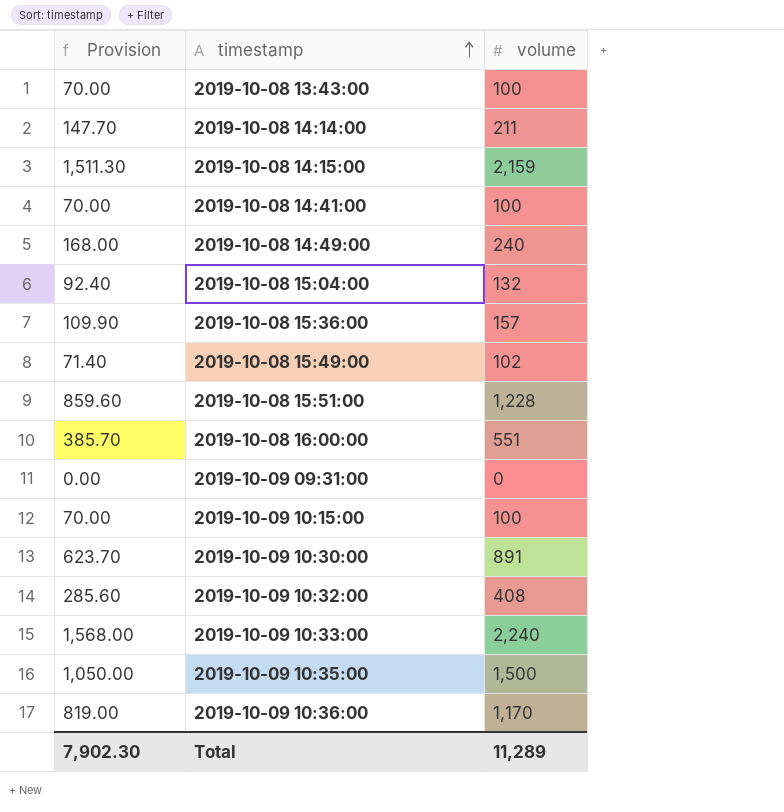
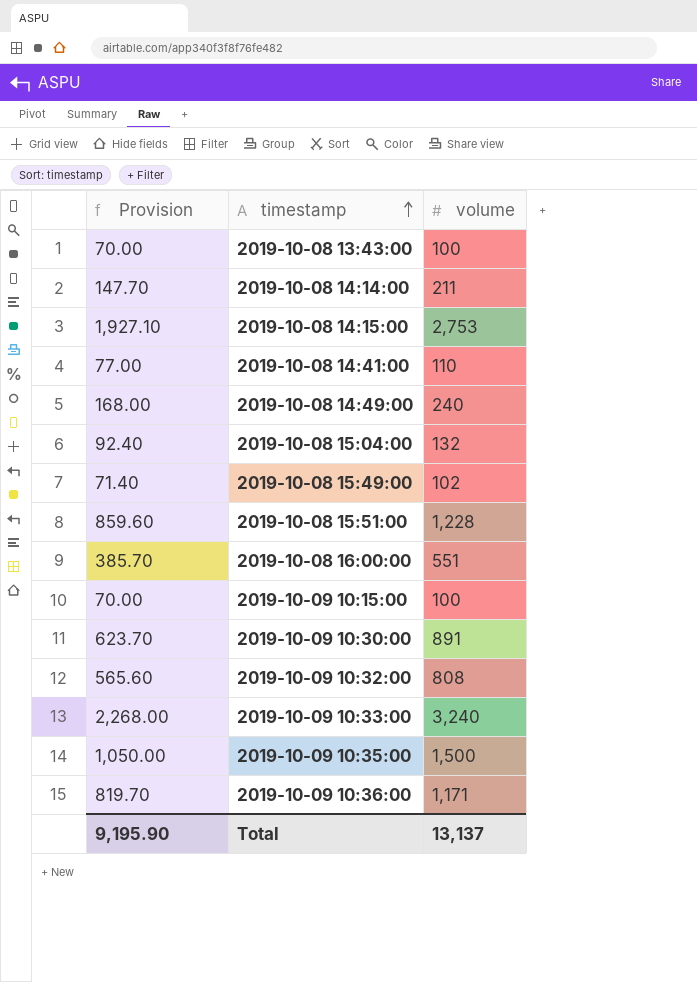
row 2019-10-08 15:36:00: 109.90 | 157 -> none
row 2019-10-09 09:31:00: 0.00 | 0 -> none
2019-10-08 14:15:00 | Provision: 1,511.30 -> 1,927.10
2019-10-08 14:15:00 | volume: 2,159 -> 2,753
2019-10-08 14:41:00 | Provision: 70.00 -> 77.00
2019-10-08 14:41:00 | volume: 100 -> 110
2019-10-09 10:32:00 | Provision: 285.60 -> 565.60
2019-10-09 10:32:00 | volume: 408 -> 808
2019-10-09 10:33:00 | Provision: 1,568.00 -> 2,268.00
2019-10-09 10:33:00 | volume: 2,240 -> 3,240
2019-10-09 10:36:00 | Provision: 819.00 -> 819.70
2019-10-09 10:36:00 | volume: 1,170 -> 1,171
Total | Provision: 7,902.30 -> 9,195.90
Total | volume: 11,289 -> 13,137

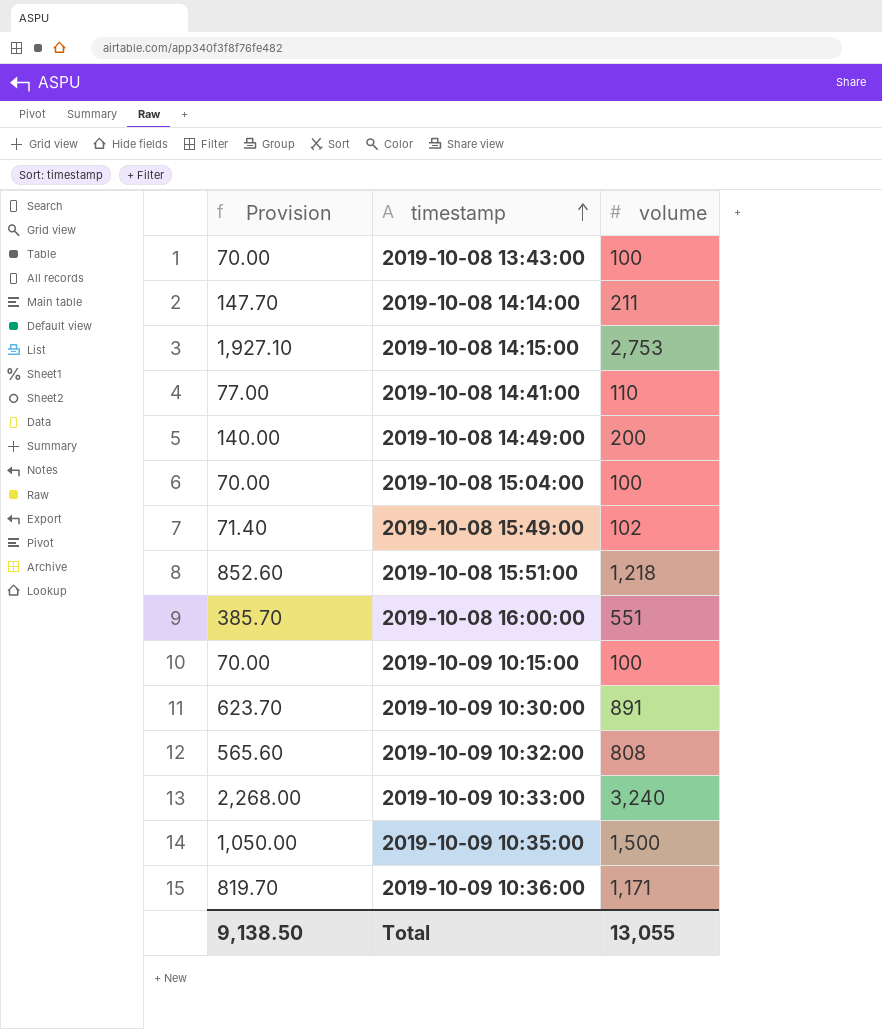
2019-10-08 14:49:00 | Provision: 168.00 -> 140.00
2019-10-08 14:49:00 | volume: 240 -> 200
2019-10-08 15:04:00 | Provision: 92.40 -> 70.00
2019-10-08 15:04:00 | volume: 132 -> 100
2019-10-08 15:51:00 | Provision: 859.60 -> 852.60
2019-10-08 15:51:00 | volume: 1,228 -> 1,218
Total | Provision: 9,195.90 -> 9,138.50
Total | volume: 13,137 -> 13,055

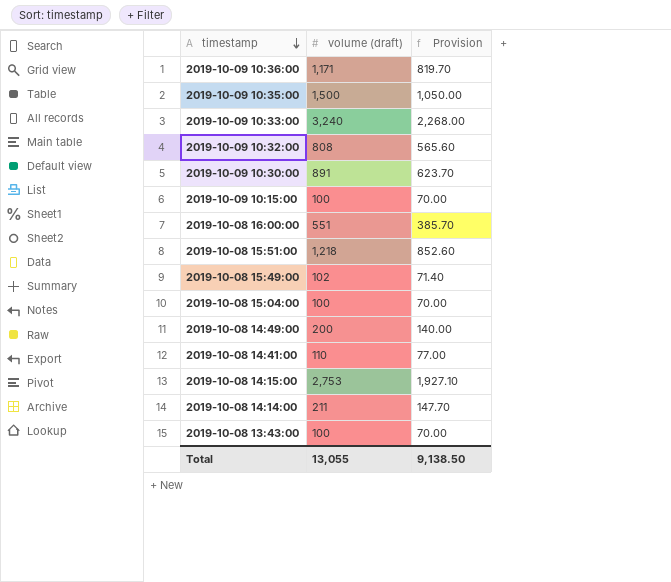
row order: timestamp ascending -> timestamp descending
column name: volume -> volume (draft)
column Provision | position: 1 -> 3

